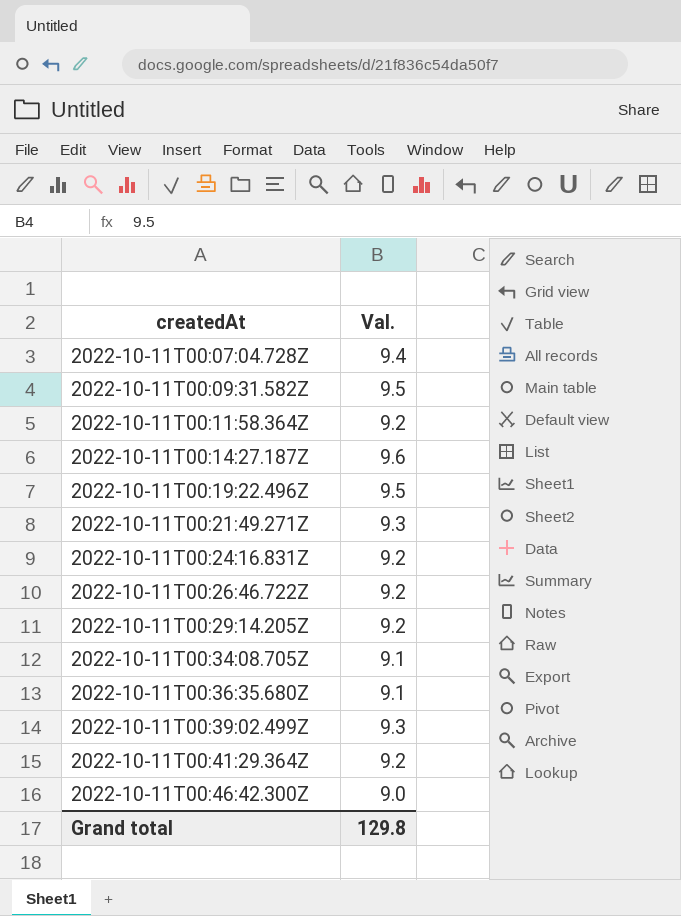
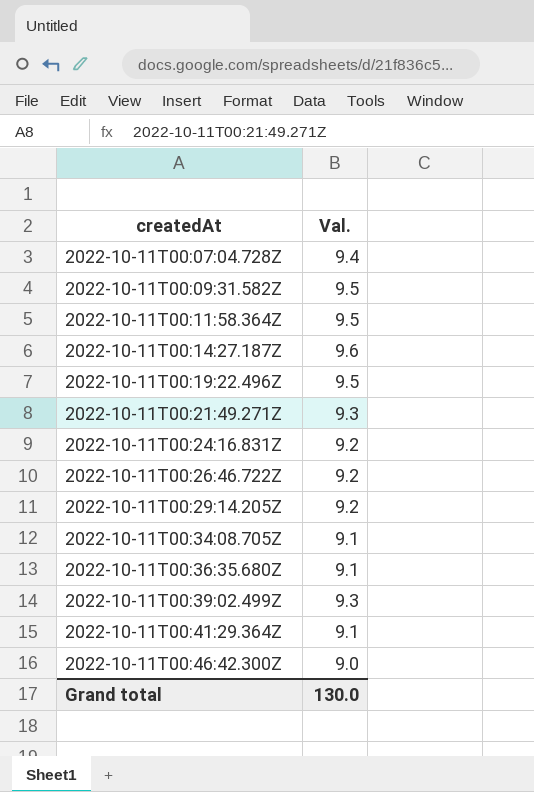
2022-10-11T00:11:58.364Z | Val.: 9.2 -> 9.5
2022-10-11T00:41:29.364Z | Val.: 9.2 -> 9.1
Grand total | Val.: 129.8 -> 130.0

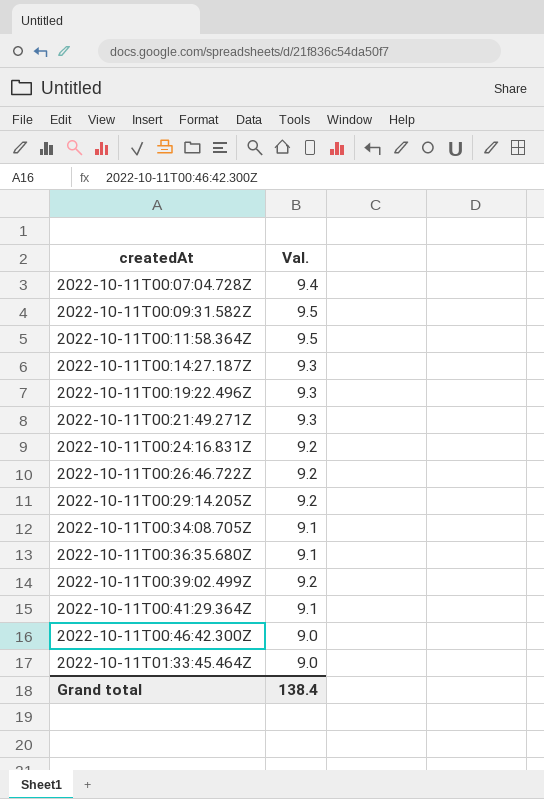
2022-10-11T00:14:27.187Z | Val.: 9.6 -> 9.3
2022-10-11T00:19:22.496Z | Val.: 9.5 -> 9.3
2022-10-11T00:39:02.499Z | Val.: 9.3 -> 9.2
row 2022-10-11T01:33:45.464Z: none -> 9.0
Grand total | Val.: 130.0 -> 138.4

